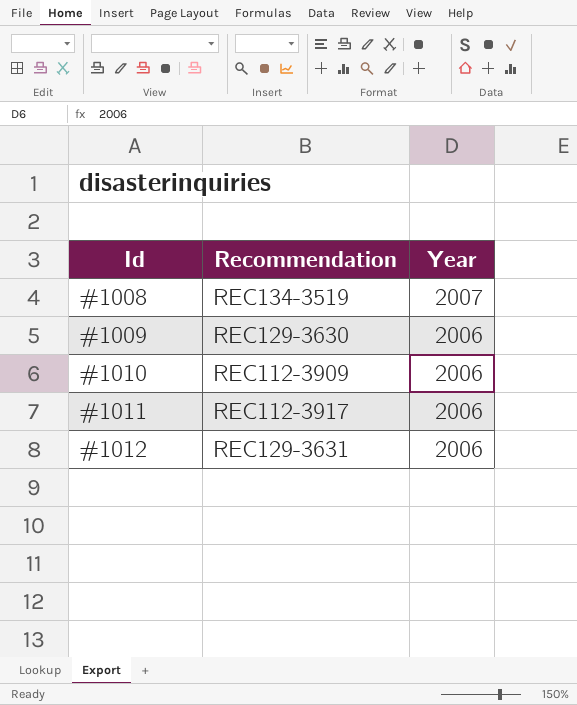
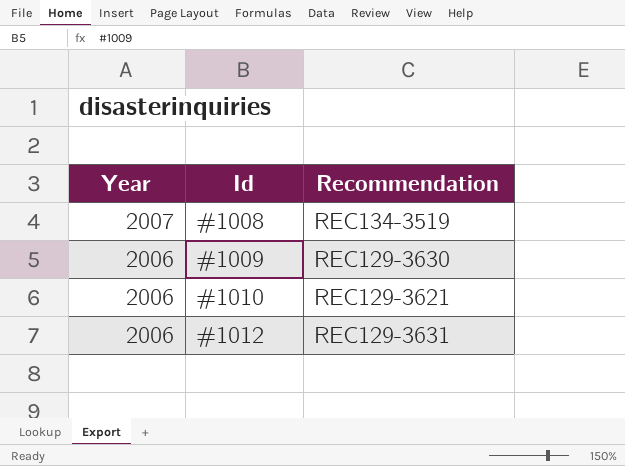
column Year | position: 3 -> 1
row #1011: REC112-3917 | 2006 -> none
#1010 | Recommendation: REC112-3909 -> REC129-3621

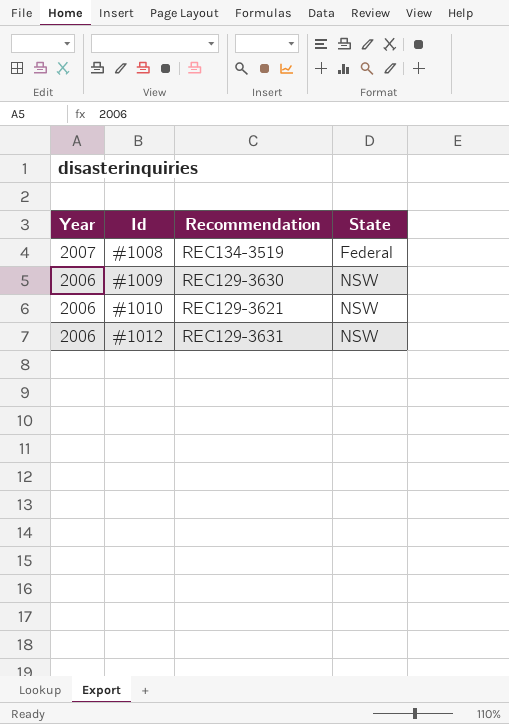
column State | position: none -> 4

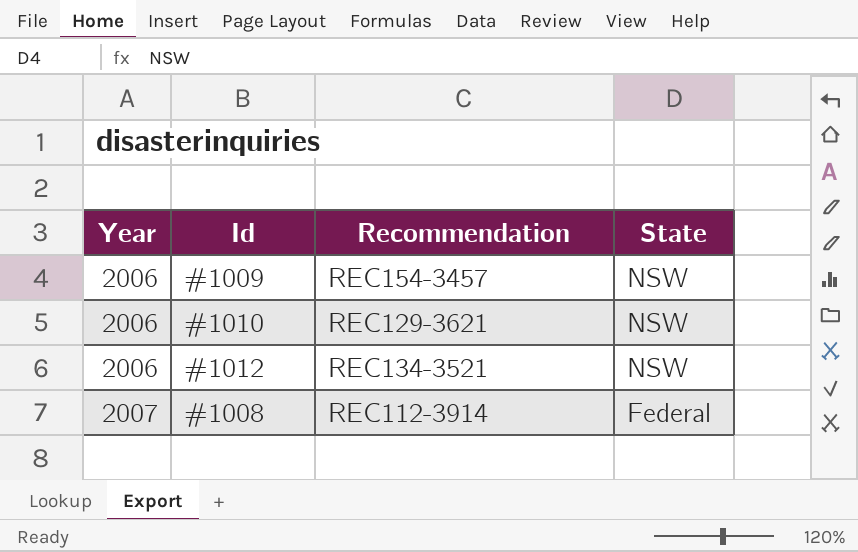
row order: Year descending -> Year ascending
#1009 | Recommendation: REC129-3630 -> REC154-3457
#1012 | Recommendation: REC129-3631 -> REC134-3521
#1008 | Recommendation: REC134-3519 -> REC112-3914

